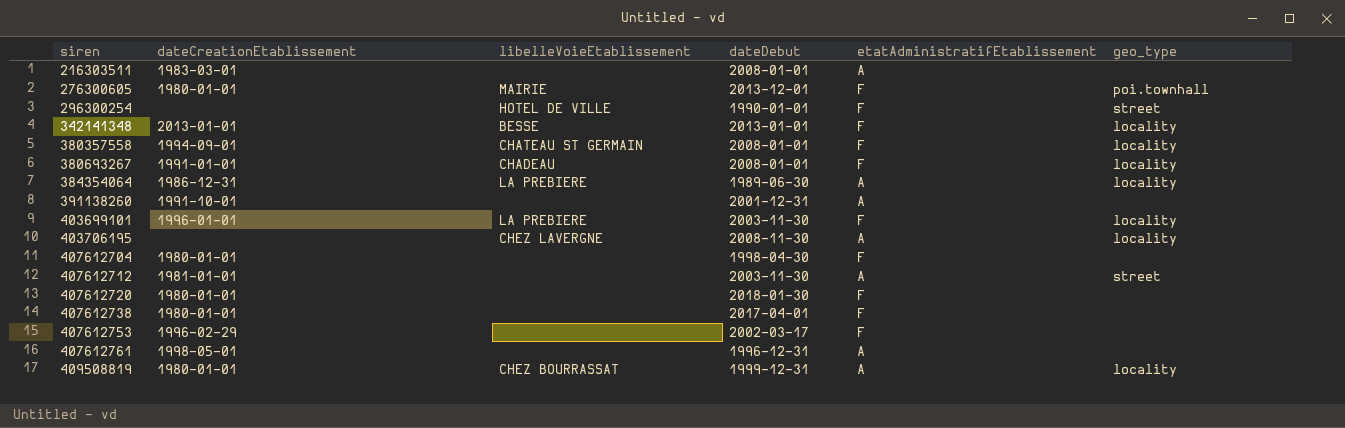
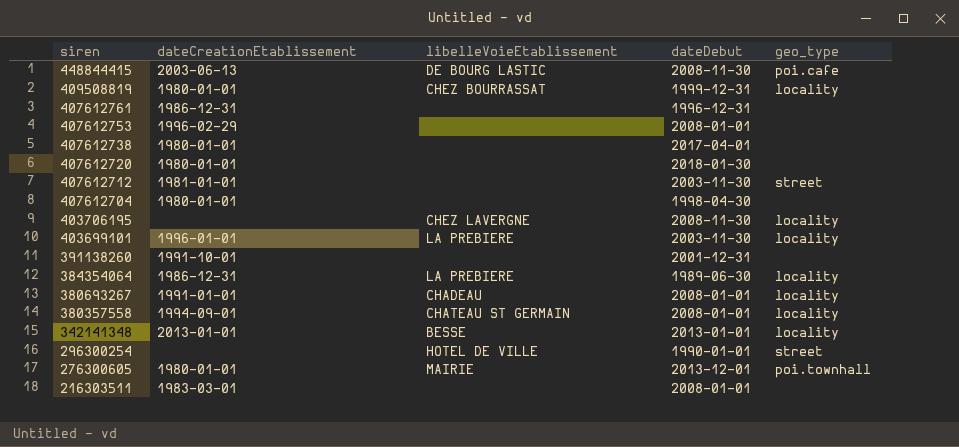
row order: siren ascending -> siren descending
column etatAdministratifEtablissement | position: 5 -> none
row 448844415: none -> 2003-06-13 | DE BOURG LASTIC | 2008-11-30 | poi.cafe
407612761 | dateCreationEtablissement: 1998-05-01 -> 1986-12-31
407612753 | dateDebut: 2002-03-17 -> 2008-01-01

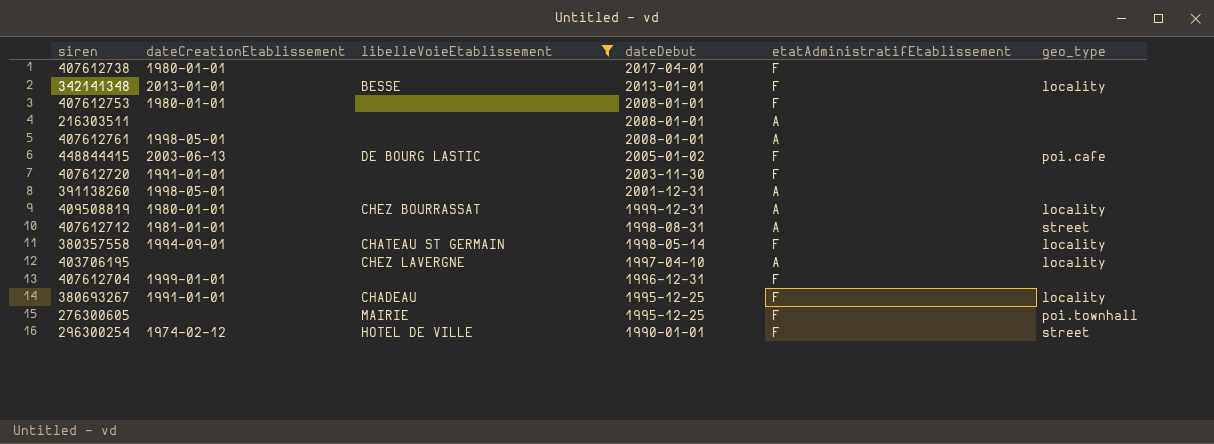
filter: none -> libelleVoieEtablissement != LA PREBIERE
row order: siren descending -> dateDebut descending
column etatAdministratifEtablissement | position: none -> 5
407612753 | dateCreationEtablissement: 1996-02-29 -> 1980-01-01
216303511 | dateCreationEtablissement: 1983-03-01 -> none
407612761 | dateCreationEtablissement: 1986-12-31 -> 1998-05-01
407612761 | dateDebut: 1996-12-31 -> 2008-01-01
448844415 | dateDebut: 2008-11-30 -> 2005-01-02
407612720 | dateCreationEtablissement: 1980-01-01 -> 1991-01-01
407612720 | dateDebut: 2018-01-30 -> 2003-11-30
391138260 | dateCreationEtablissement: 1991-10-01 -> 1998-05-01
407612712 | dateDebut: 2003-11-30 -> 1998-08-31
380357558 | dateDebut: 2008-01-01 -> 1998-05-14
403706195 | dateDebut: 2008-11-30 -> 1997-04-10
407612704 | dateCreationEtablissement: 1980-01-01 -> 1999-01-01
407612704 | dateDebut: 1998-04-30 -> 1996-12-31
380693267 | dateDebut: 2008-01-01 -> 1995-12-25
276300605 | dateCreationEtablissement: 1980-01-01 -> none
276300605 | dateDebut: 2013-12-01 -> 1995-12-25
296300254 | dateCreationEtablissement: none -> 1974-02-12

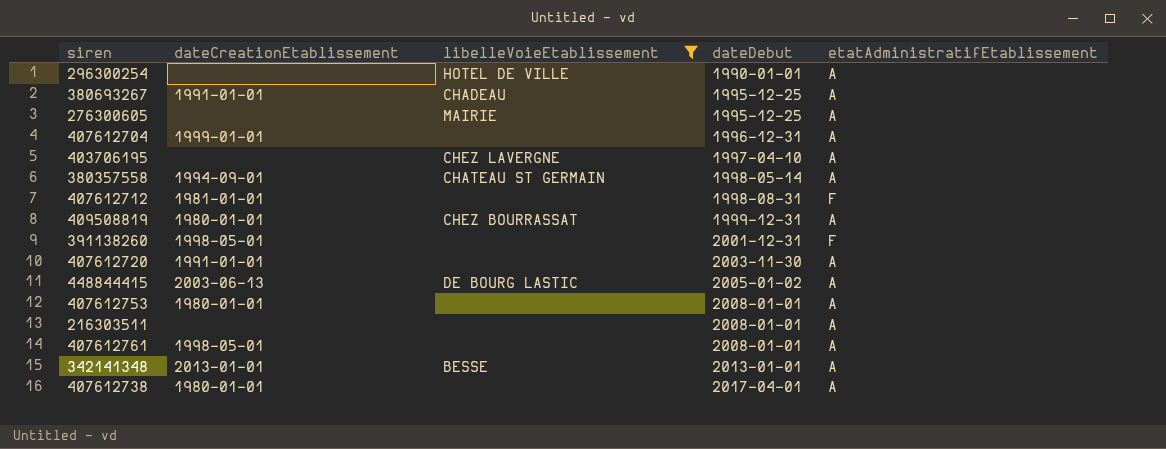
row order: dateDebut descending -> dateDebut ascending
column geo_type | position: 6 -> none
296300254 | dateCreationEtablissement: 1974-02-12 -> none
296300254 | etatAdministratifEtablissement: F -> A
380693267 | etatAdministratifEtablissement: F -> A
276300605 | etatAdministratifEtablissement: F -> A
407612704 | etatAdministratifEtablissement: F -> A
380357558 | etatAdministratifEtablissement: F -> A
407612712 | etatAdministratifEtablissement: A -> F
391138260 | etatAdministratifEtablissement: A -> F
407612720 | etatAdministratifEtablissement: F -> A
448844415 | etatAdministratifEtablissement: F -> A
407612753 | etatAdministratifEtablissement: F -> A
342141348 | etatAdministratifEtablissement: F -> A
407612738 | etatAdministratifEtablissement: F -> A

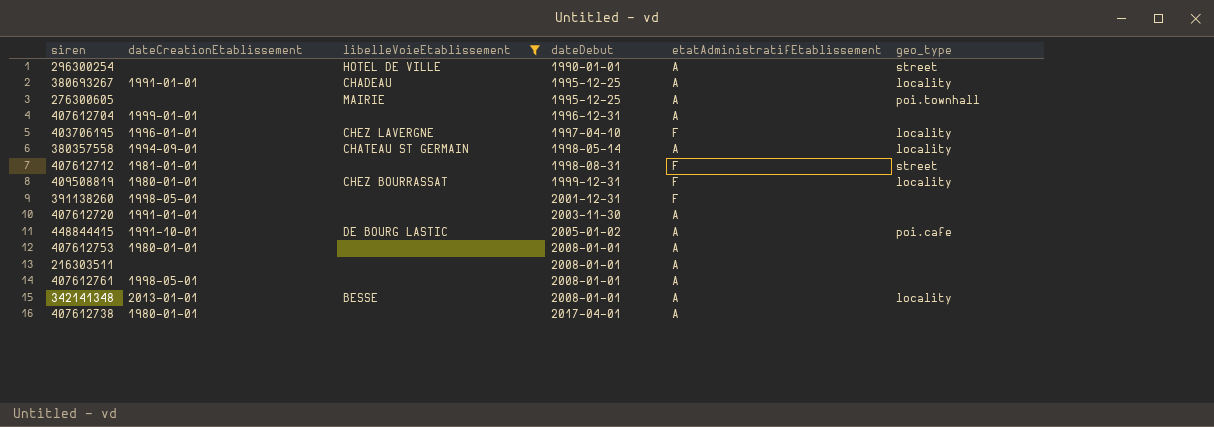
column geo_type | position: none -> 6
403706195 | dateCreationEtablissement: none -> 1996-01-01
403706195 | etatAdministratifEtablissement: A -> F
409508819 | etatAdministratifEtablissement: A -> F
448844415 | dateCreationEtablissement: 2003-06-13 -> 1991-10-01
342141348 | dateDebut: 2013-01-01 -> 2008-01-01

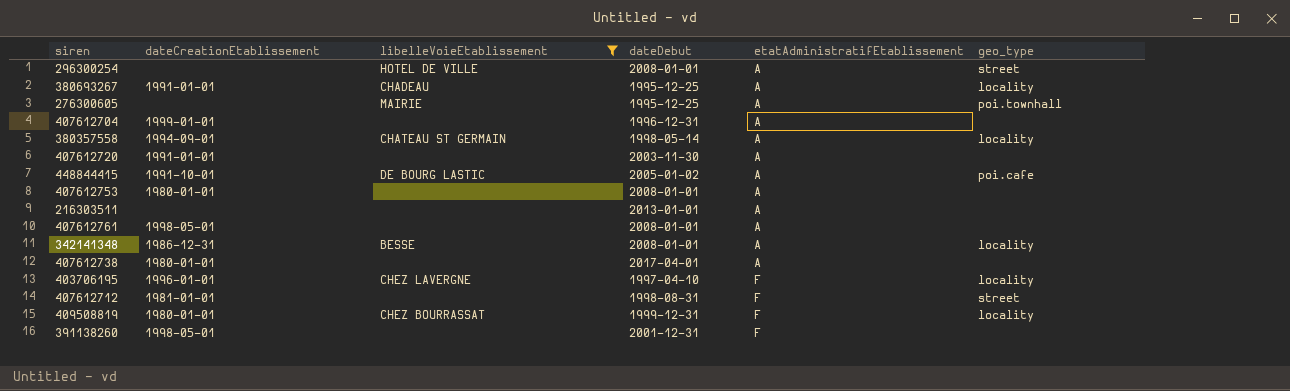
row order: dateDebut ascending -> etatAdministratifEtablissement ascending
296300254 | dateDebut: 1990-01-01 -> 2008-01-01
216303511 | dateDebut: 2008-01-01 -> 2013-01-01
342141348 | dateCreationEtablissement: 2013-01-01 -> 1986-12-31

